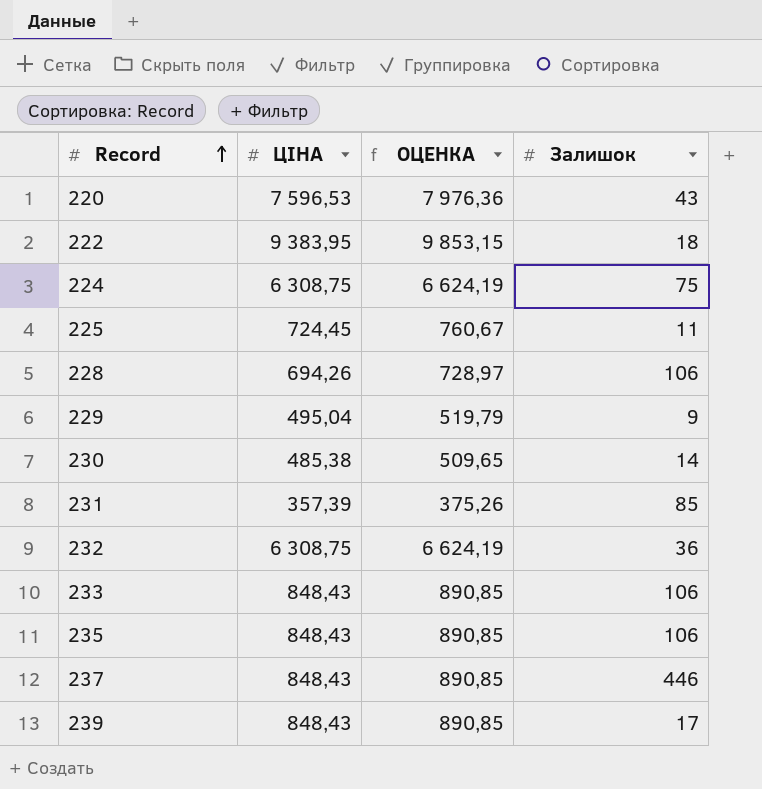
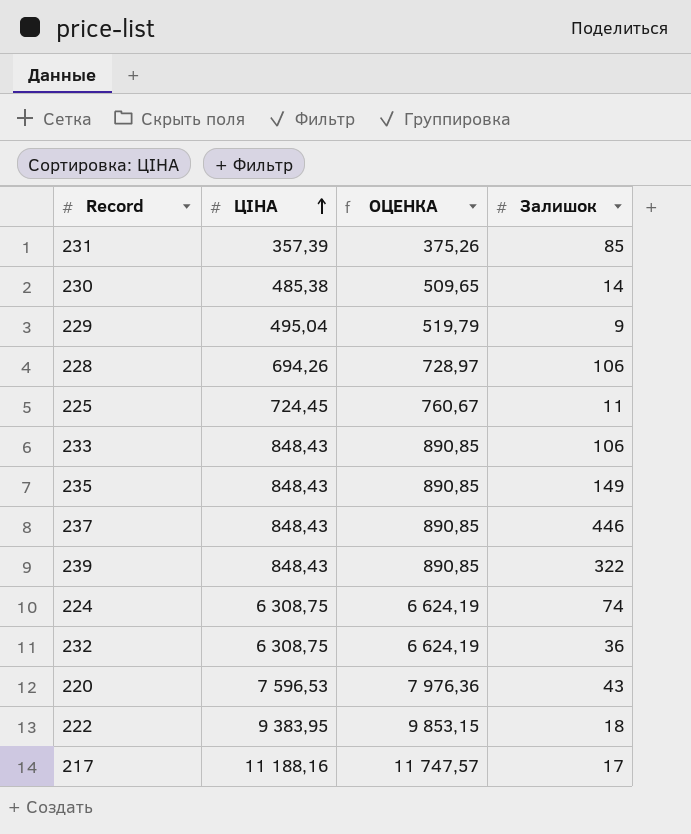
row order: Record ascending -> ЦІНА ascending
235 | Залишок: 106 -> 149
239 | Залишок: 17 -> 322
224 | Залишок: 75 -> 74
row 217: none -> 11 188,16 | 11 747,57 | 17

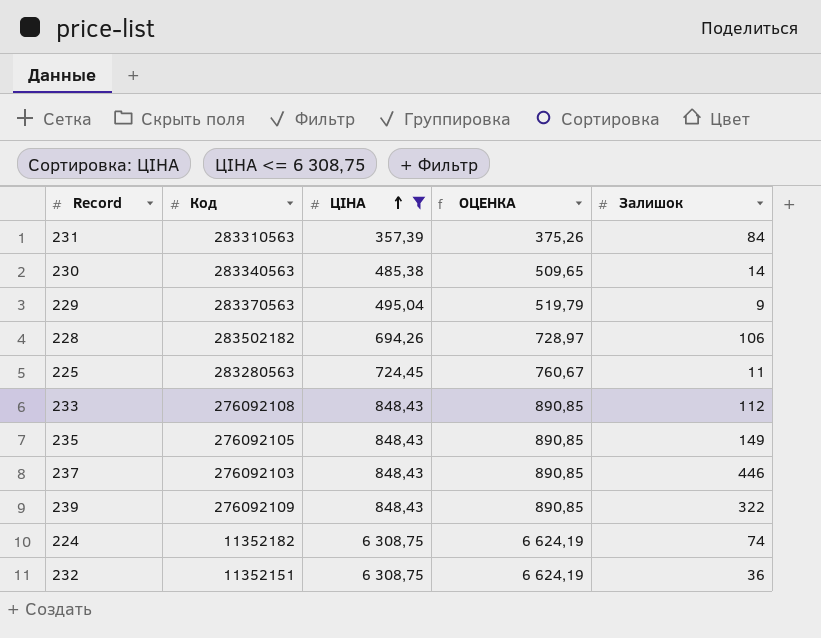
filter: none -> ЦІНА <= 6 308,75
column Код | position: none -> 2
231 | Залишок: 85 -> 84
233 | Залишок: 106 -> 112

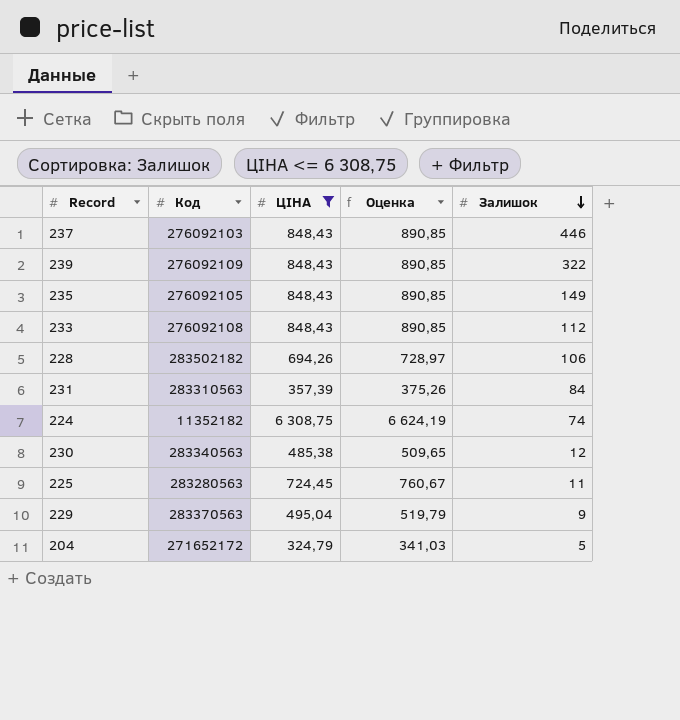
row order: ЦІНА ascending -> Залишок descending
column name: ОЦЕНКА -> Оценка
row 232: 11352151 | 6 308,75 | 6 624,19 | 36 -> none
230 | Залишок: 14 -> 12
row 204: none -> 271652172 | 324,79 | 341,03 | 5

